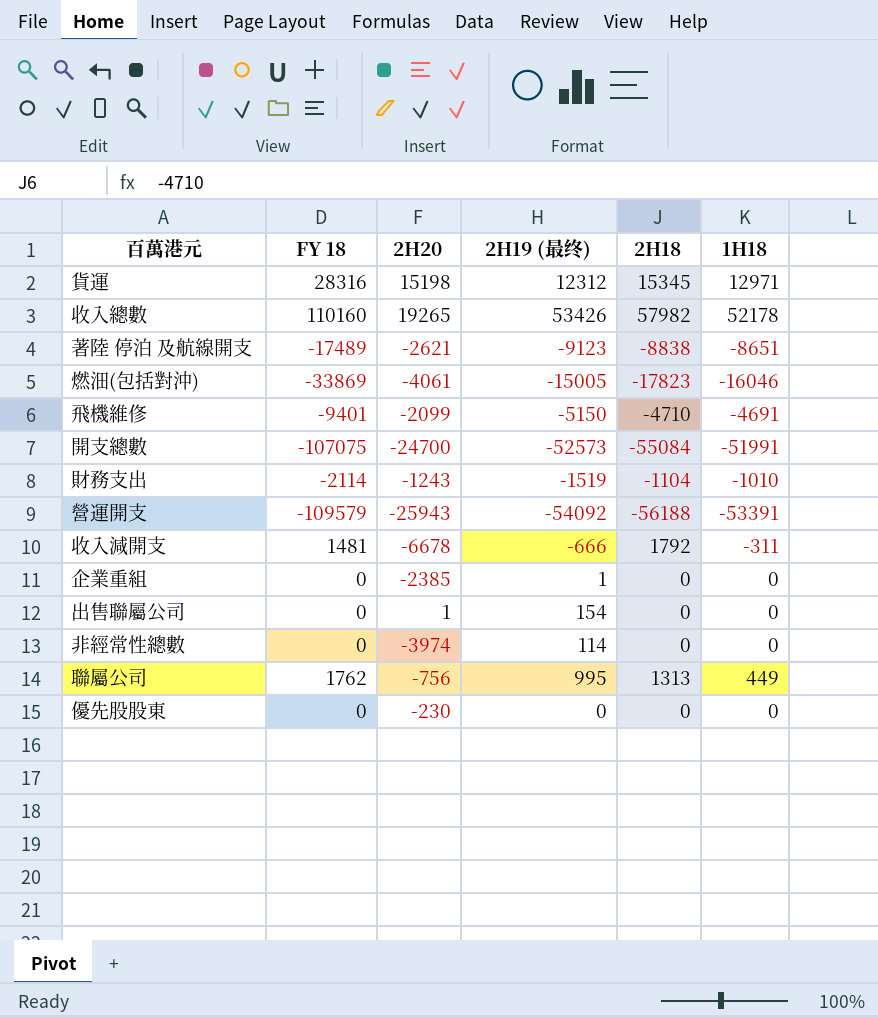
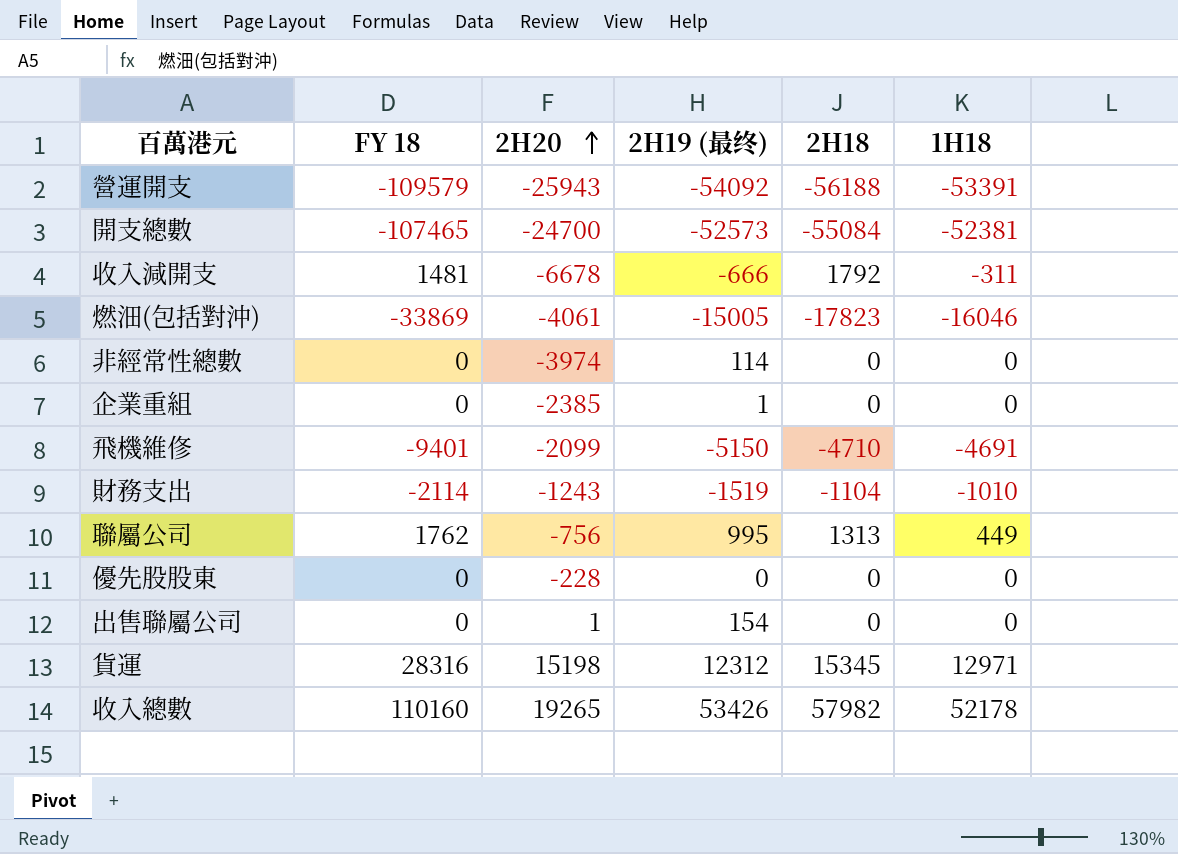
row order: none -> 2H20 ascending
row 著陸 停泊 及航線開支: -17489 | -2621 | -9123 | -8838 | -8651 -> none
開支總數 | FY 18: -107075 -> -107465
開支總數 | 1H18: -51991 -> -52381
優先股股東 | 2H20: -230 -> -228

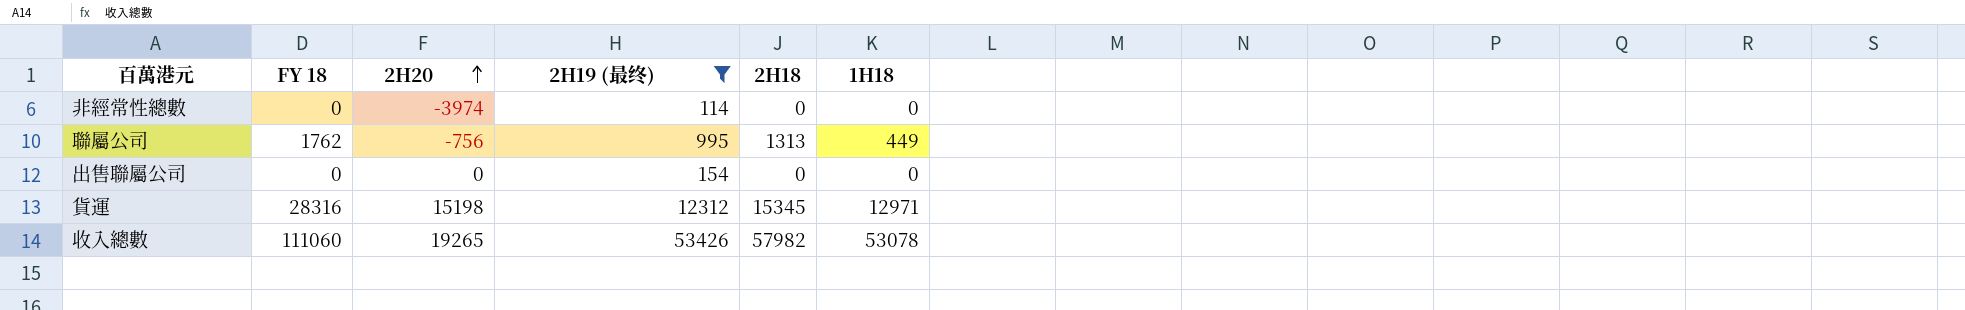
filter: none -> 2H19 (最终) >= 114
出售聯屬公司 | 2H20: 1 -> 0
收入總數 | FY 18: 110160 -> 111060
收入總數 | 1H18: 52178 -> 53078

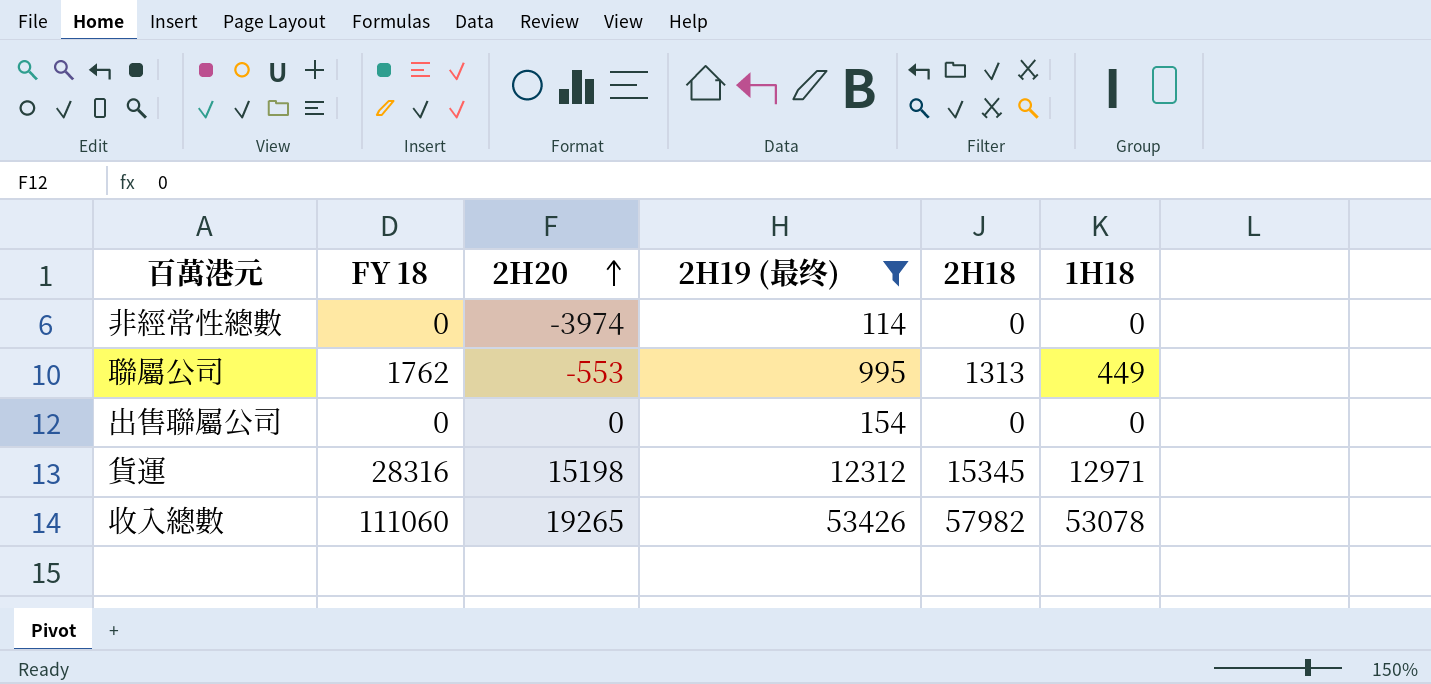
聯屬公司 | 2H20: -756 -> -553

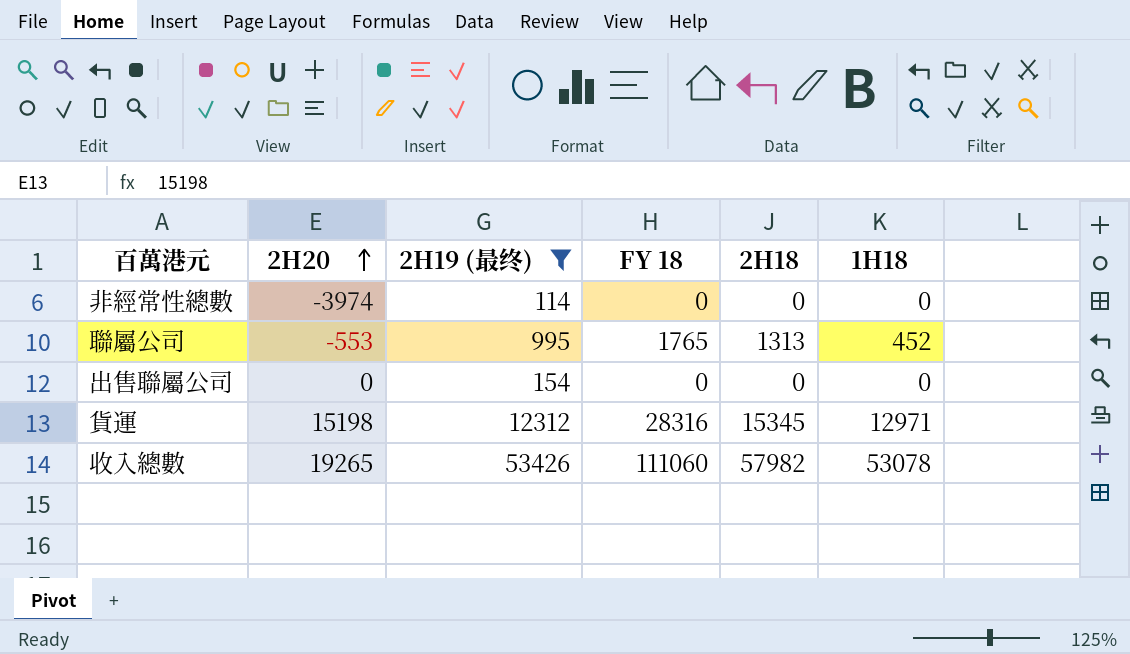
column FY 18 | position: 2 -> 4
聯屬公司 | FY 18: 1762 -> 1765
聯屬公司 | 1H18: 449 -> 452

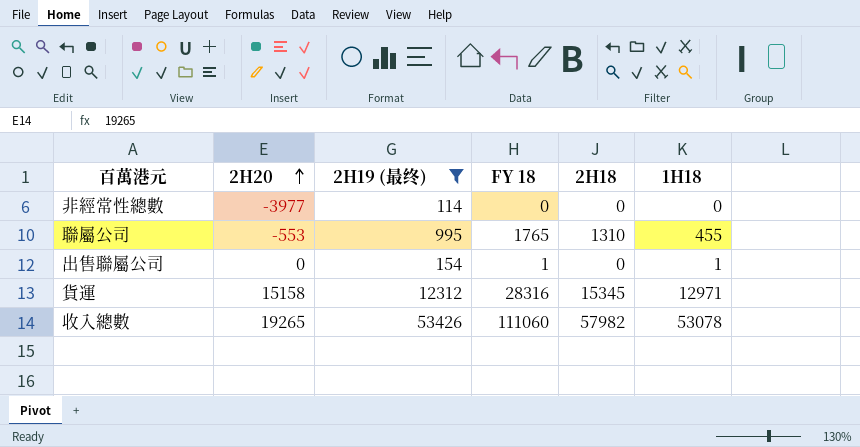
非經常性總數 | 2H20: -3974 -> -3977
聯屬公司 | 2H18: 1313 -> 1310
聯屬公司 | 1H18: 452 -> 455
出售聯屬公司 | FY 18: 0 -> 1
出售聯屬公司 | 1H18: 0 -> 1
貨運 | 2H20: 15198 -> 15158

